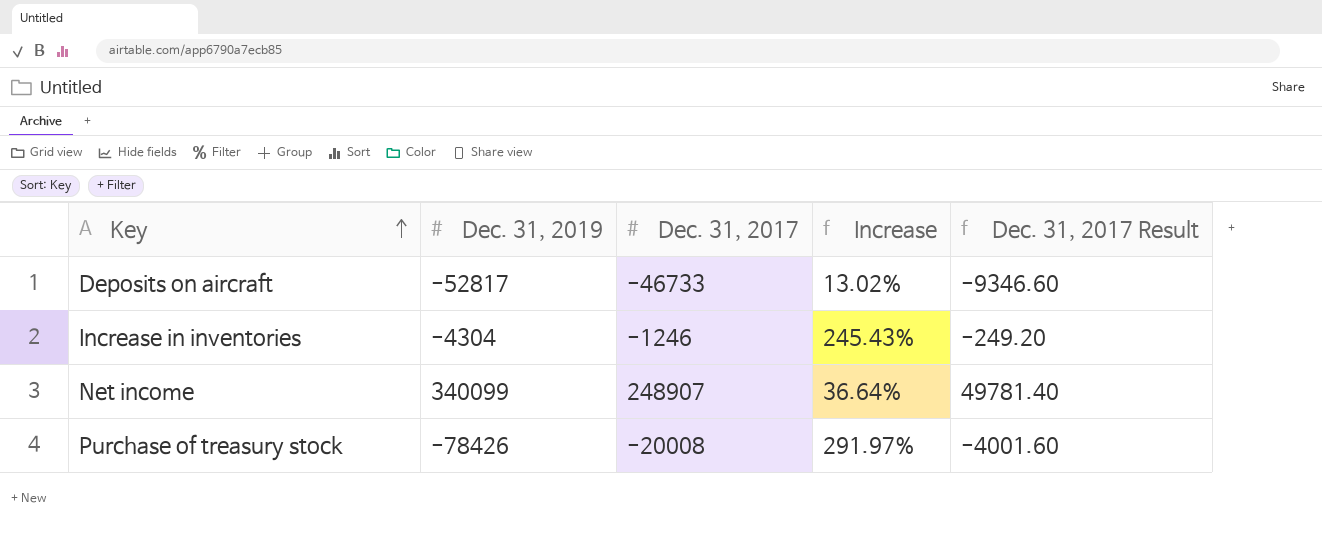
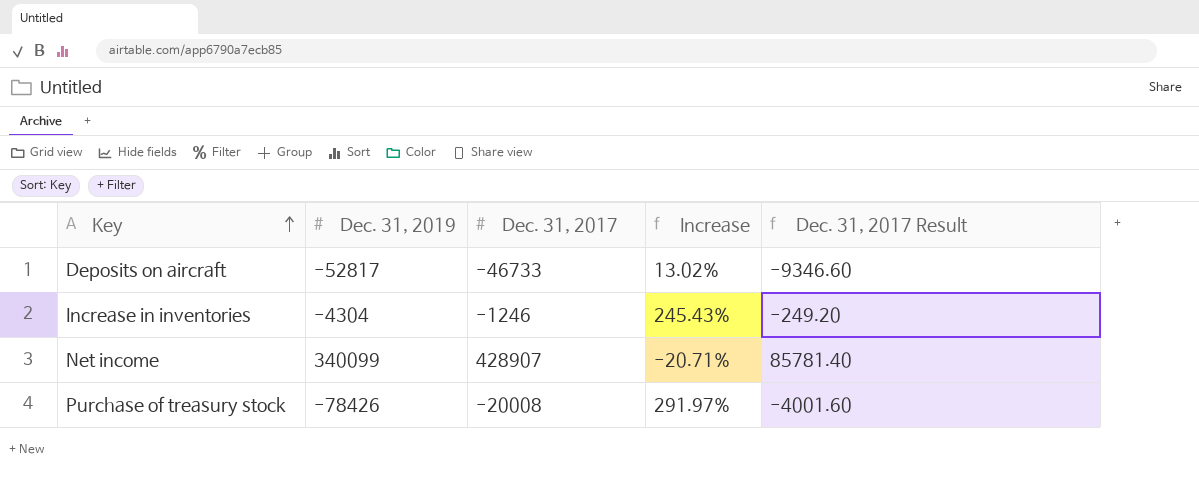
Net income | Dec. 31, 2017: 248907 -> 428907
Net income | Increase: 36.64% -> -20.71%
Net income | Dec. 31, 2017 Result: 49781.40 -> 85781.40

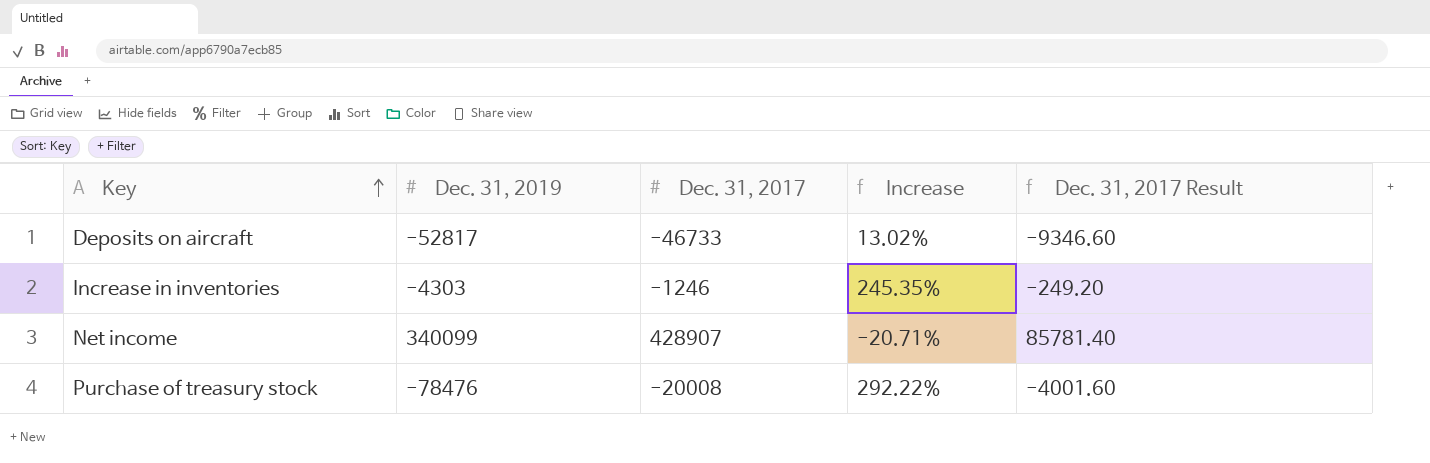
Increase in inventories | Dec. 31, 2019: -4304 -> -4303
Increase in inventories | Increase: 245.43% -> 245.35%
Purchase of treasury stock | Dec. 31, 2019: -78426 -> -78476
Purchase of treasury stock | Increase: 291.97% -> 292.22%

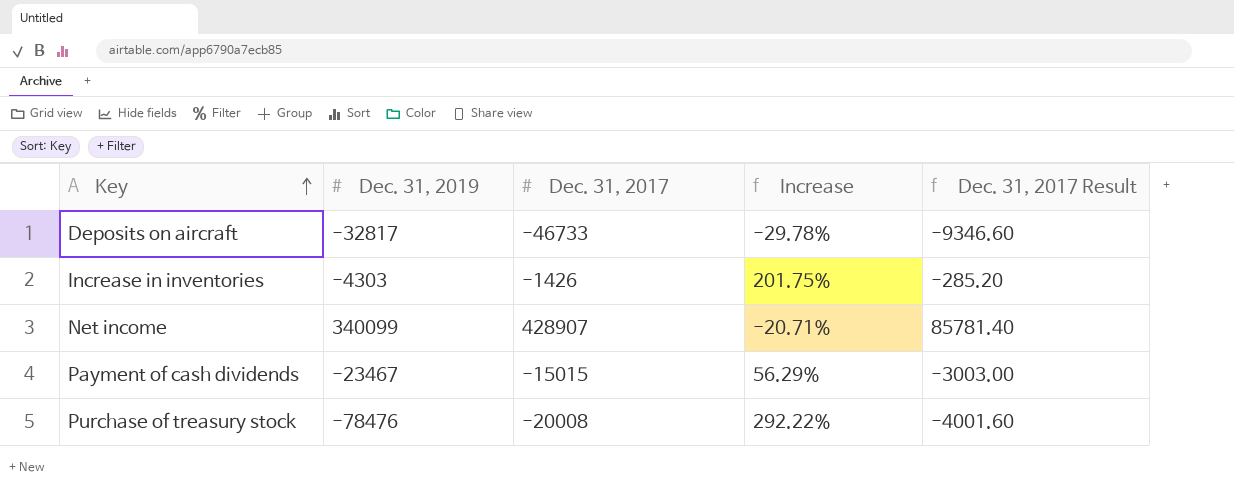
Deposits on aircraft | Dec. 31, 2019: -52817 -> -32817
Deposits on aircraft | Increase: 13.02% -> -29.78%
Increase in inventories | Dec. 31, 2017: -1246 -> -1426
Increase in inventories | Increase: 245.35% -> 201.75%
Increase in inventories | Dec. 31, 2017 Result: -249.20 -> -285.20
row Payment of cash dividends: none -> -23467 | -15015 | 56.29% | -3003.00

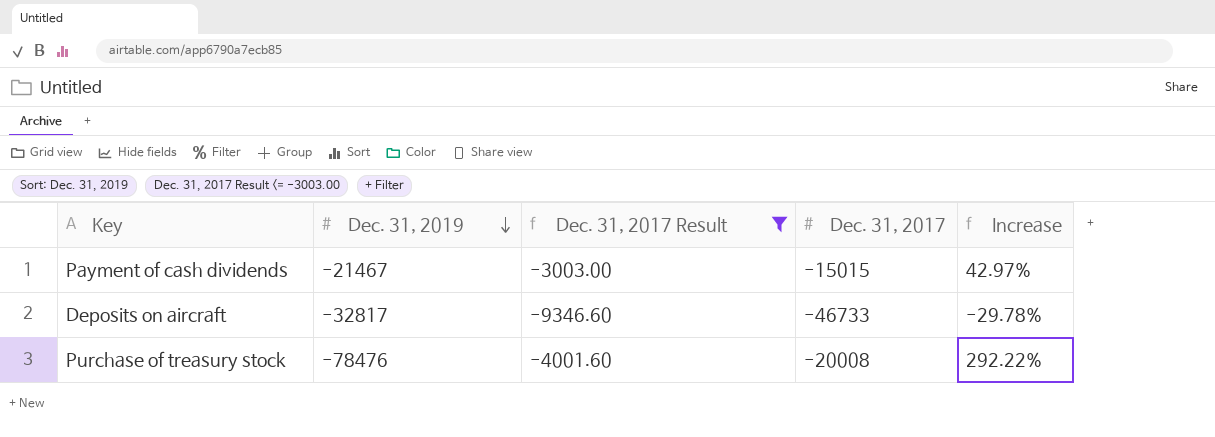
filter: none -> Dec. 31, 2017 Result <= -3003.00
row order: Key ascending -> Dec. 31, 2019 descending
column Dec. 31, 2017 Result | position: 5 -> 3
Payment of cash dividends | Dec. 31, 2019: -23467 -> -21467
Payment of cash dividends | Increase: 56.29% -> 42.97%

